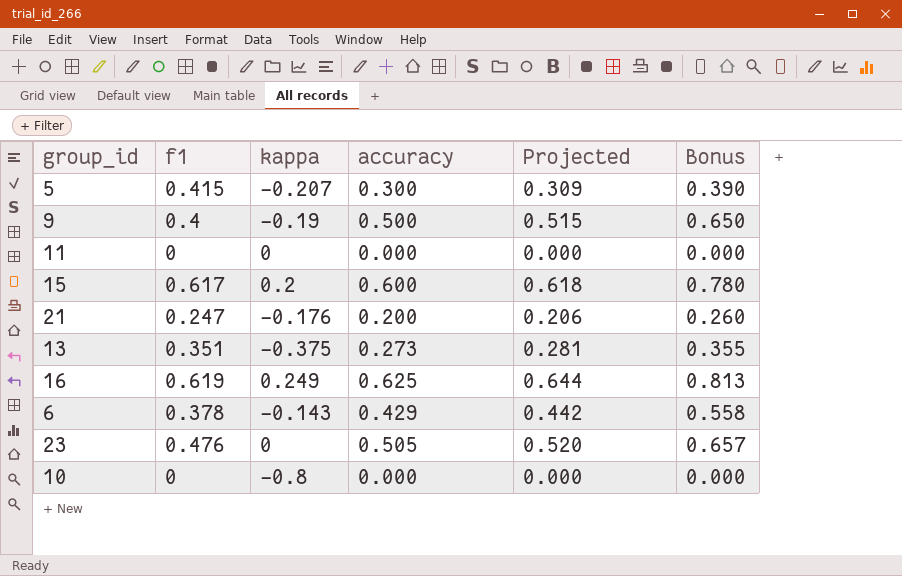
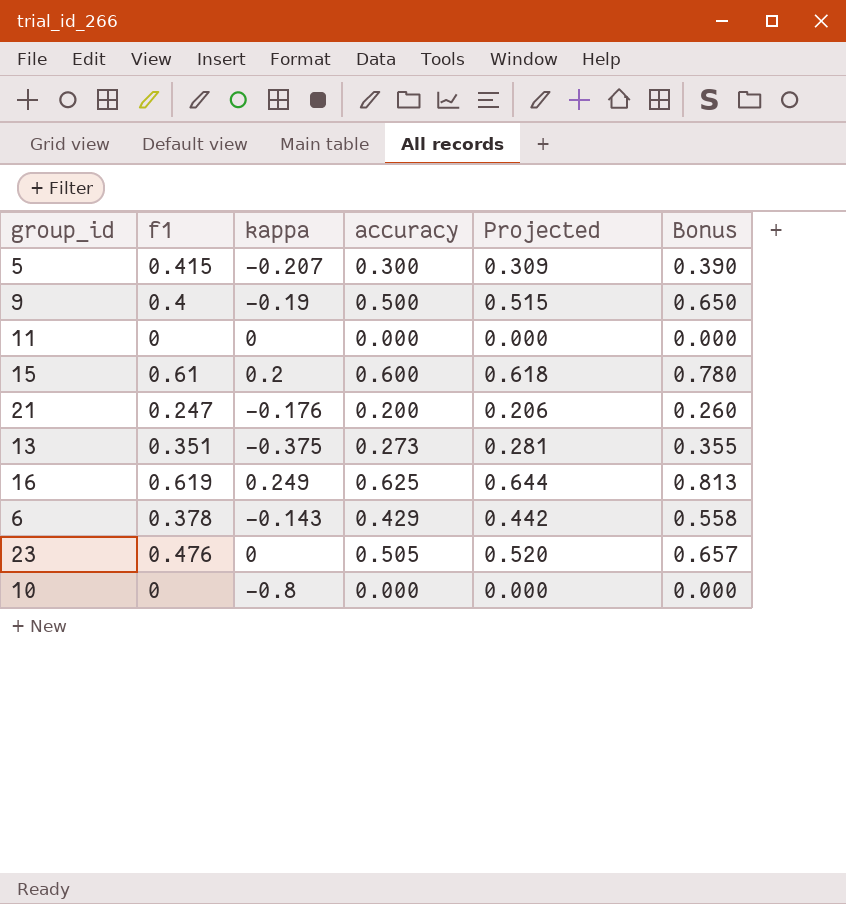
15 | f1: 0.617 -> 0.61

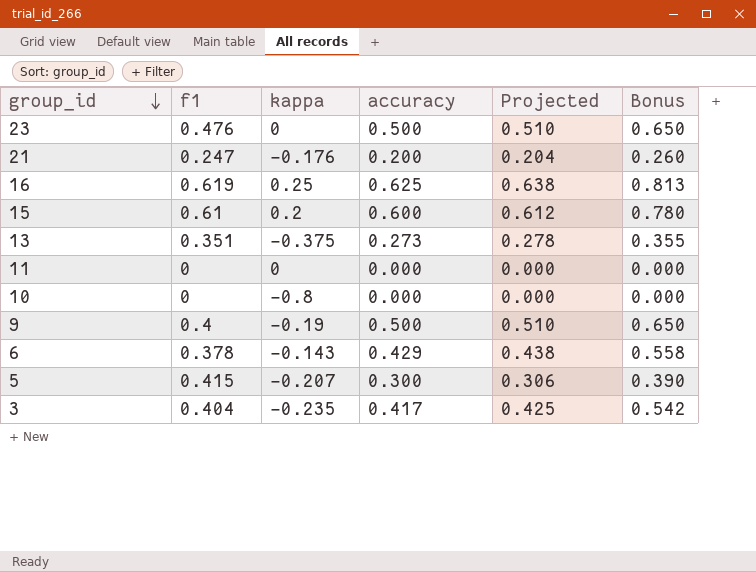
row order: none -> group_id descending
column Projected | formula: [accuracy] * 1.03 -> [accuracy] * 1.02
23 | accuracy: 0.505 -> 0.500
23 | Bonus: 0.657 -> 0.650
16 | kappa: 0.249 -> 0.25
row 3: none -> 0.404 | -0.235 | 0.417 | 0.425 | 0.542

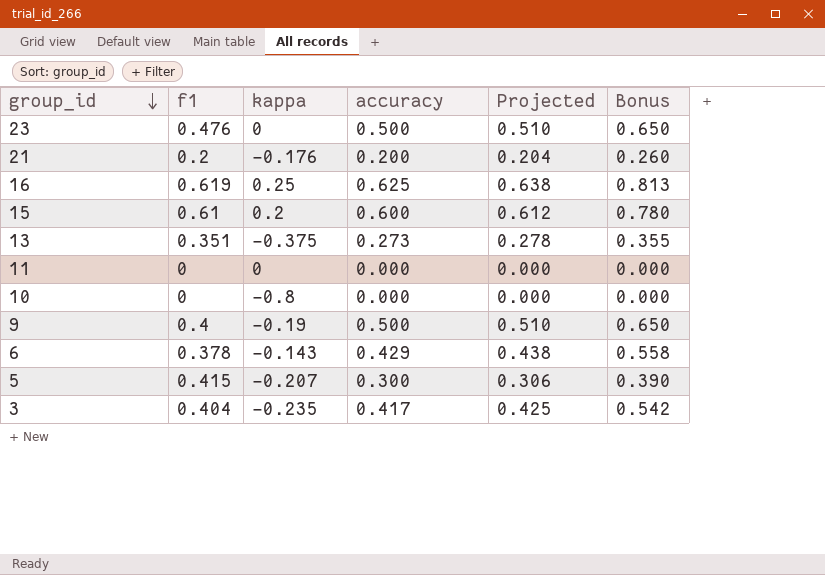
21 | f1: 0.247 -> 0.2

